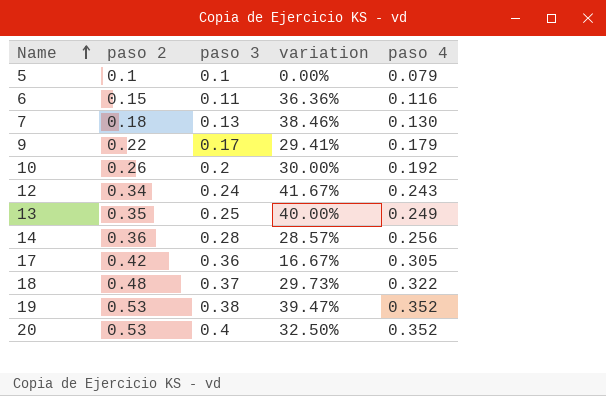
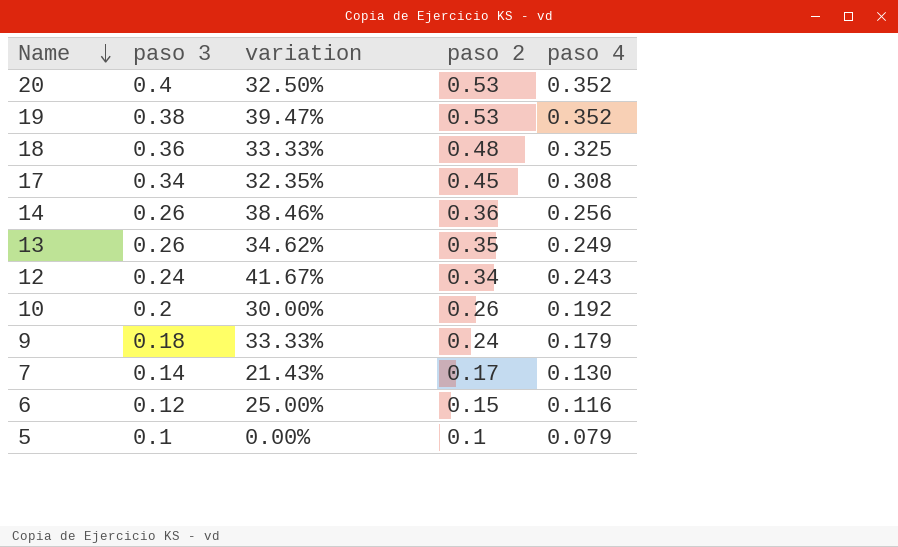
row order: Name ascending -> Name descending
column paso 2 | position: 2 -> 4
18 | paso 3: 0.37 -> 0.36
18 | variation: 29.73% -> 33.33%
18 | paso 4: 0.322 -> 0.325
17 | paso 3: 0.36 -> 0.34
17 | variation: 16.67% -> 32.35%
17 | paso 2: 0.42 -> 0.45
17 | paso 4: 0.305 -> 0.308
14 | paso 3: 0.28 -> 0.26
14 | variation: 28.57% -> 38.46%
13 | paso 3: 0.25 -> 0.26
13 | variation: 40.00% -> 34.62%
9 | paso 3: 0.17 -> 0.18
9 | variation: 29.41% -> 33.33%
9 | paso 2: 0.22 -> 0.24
7 | paso 3: 0.13 -> 0.14
7 | variation: 38.46% -> 21.43%
7 | paso 2: 0.18 -> 0.17
6 | paso 3: 0.11 -> 0.12
6 | variation: 36.36% -> 25.00%

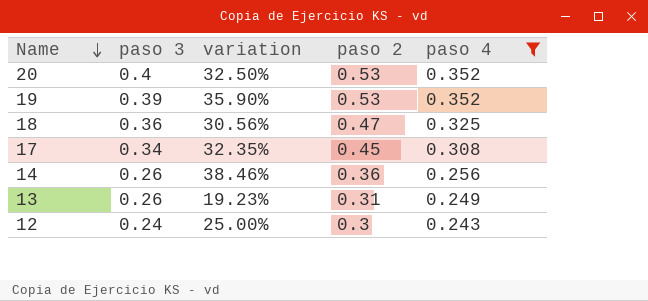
filter: none -> paso 4 >= 0.243
19 | paso 3: 0.38 -> 0.39
19 | variation: 39.47% -> 35.90%
18 | variation: 33.33% -> 30.56%
18 | paso 2: 0.48 -> 0.47
13 | variation: 34.62% -> 19.23%
13 | paso 2: 0.35 -> 0.31
12 | variation: 41.67% -> 25.00%
12 | paso 2: 0.34 -> 0.3

